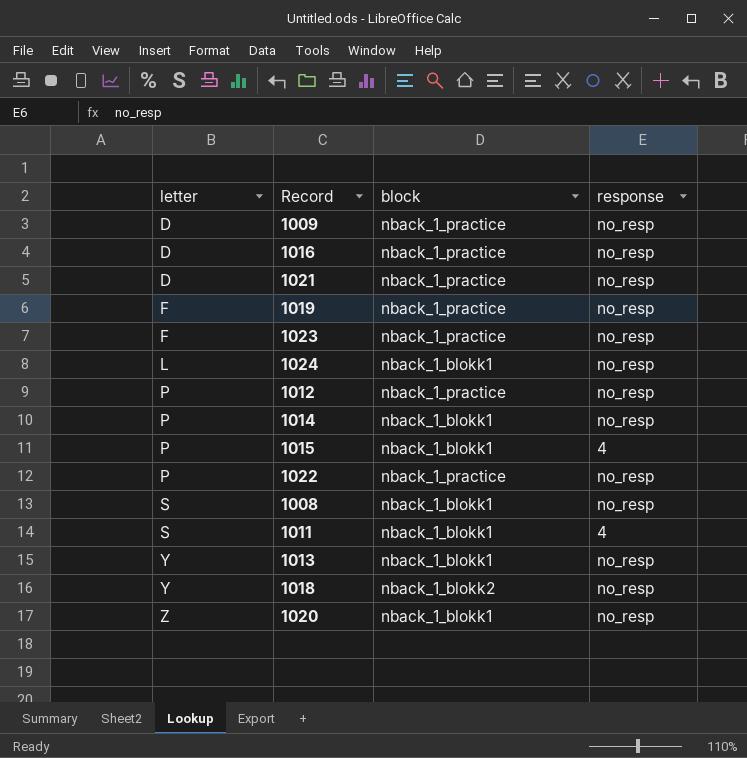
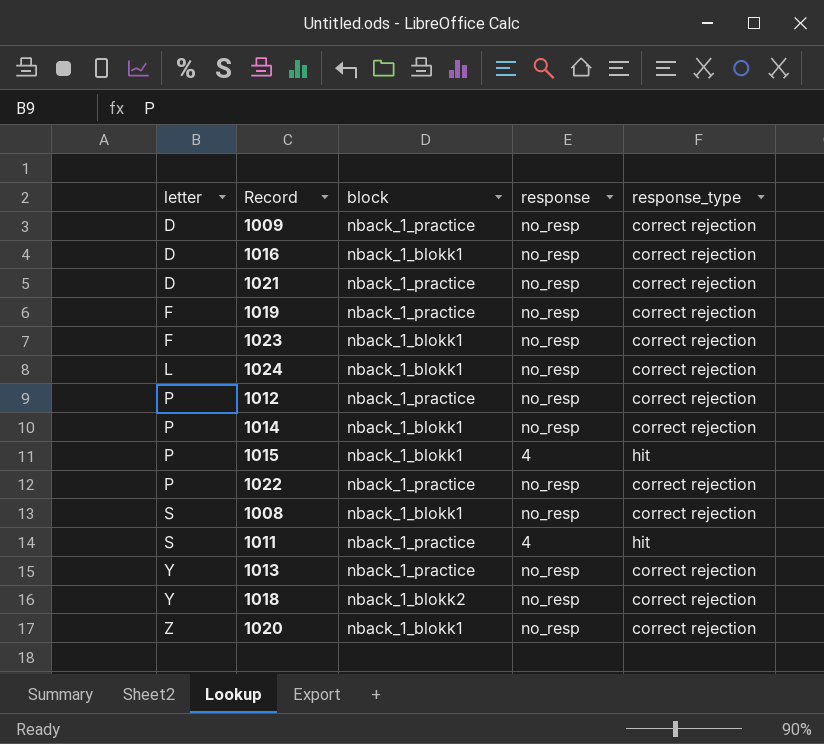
column response_type | position: none -> 5
1016 | block: nback_1_practice -> nback_1_blokk1
1023 | block: nback_1_practice -> nback_1_blokk1
1011 | block: nback_1_blokk1 -> nback_1_practice
1013 | block: nback_1_blokk1 -> nback_1_practice

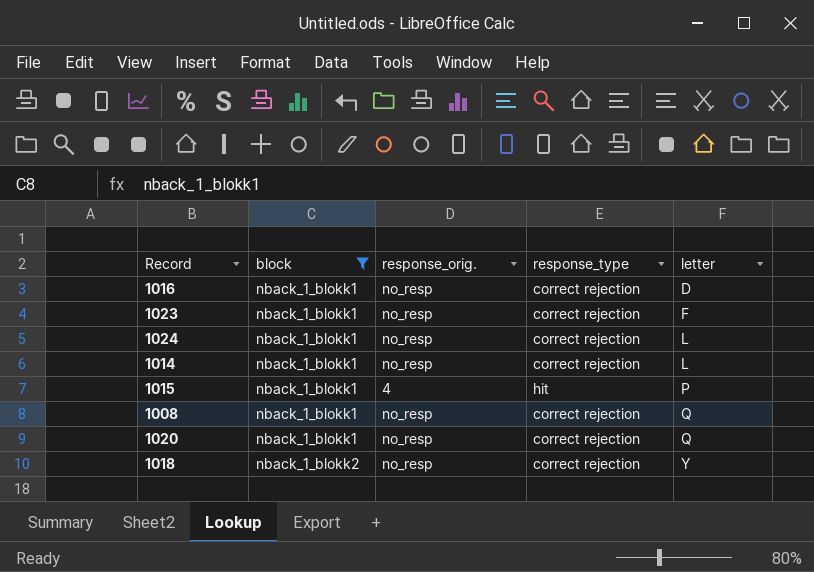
filter: none -> block != nback_1_practice
row order: letter ascending -> block ascending
column name: response -> response_orig.
column letter | position: 1 -> 5
1014 | letter: P -> L
1008 | letter: S -> Q
1020 | letter: Z -> Q

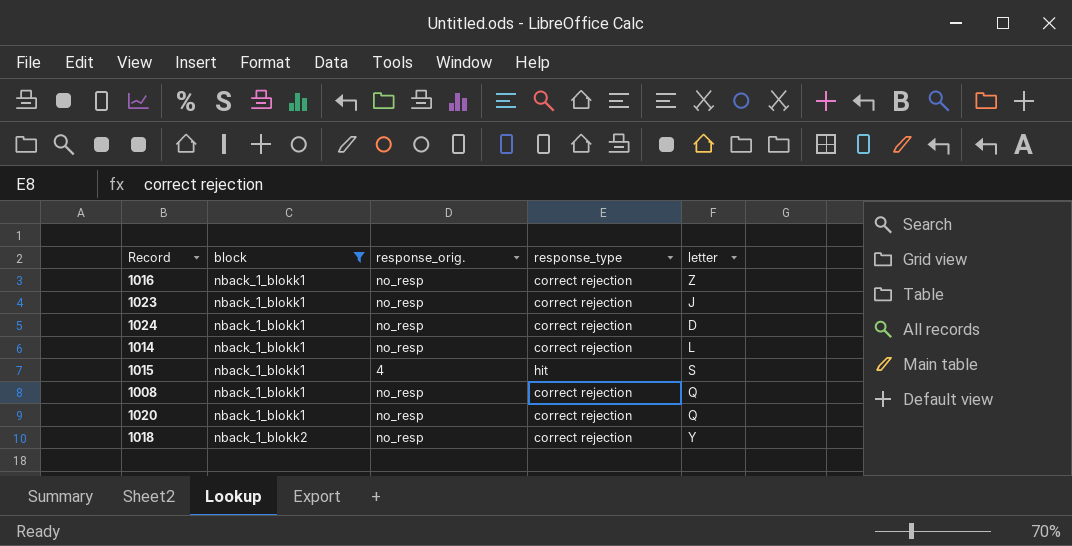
1016 | letter: D -> Z
1023 | letter: F -> J
1024 | letter: L -> D
1015 | letter: P -> S

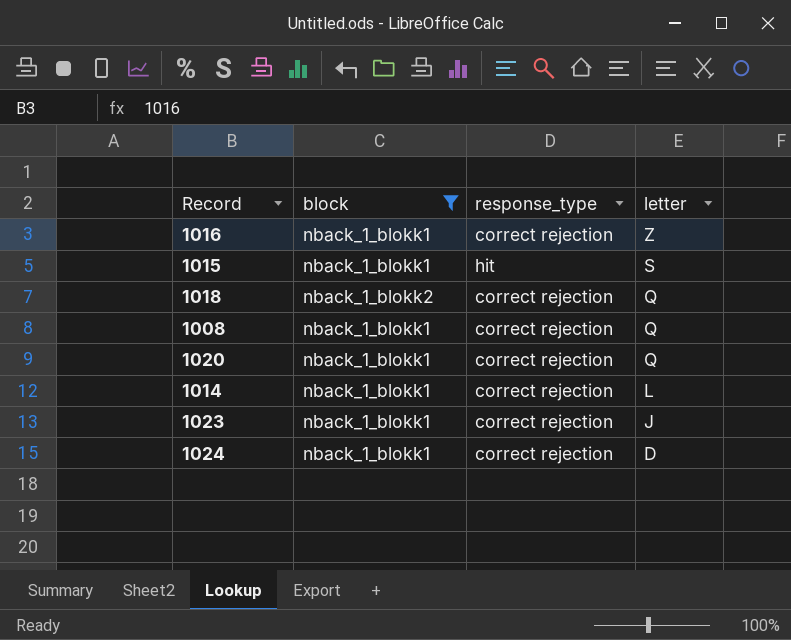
row order: block ascending -> letter descending
column response_orig. | position: 3 -> none
1018 | letter: Y -> Q

